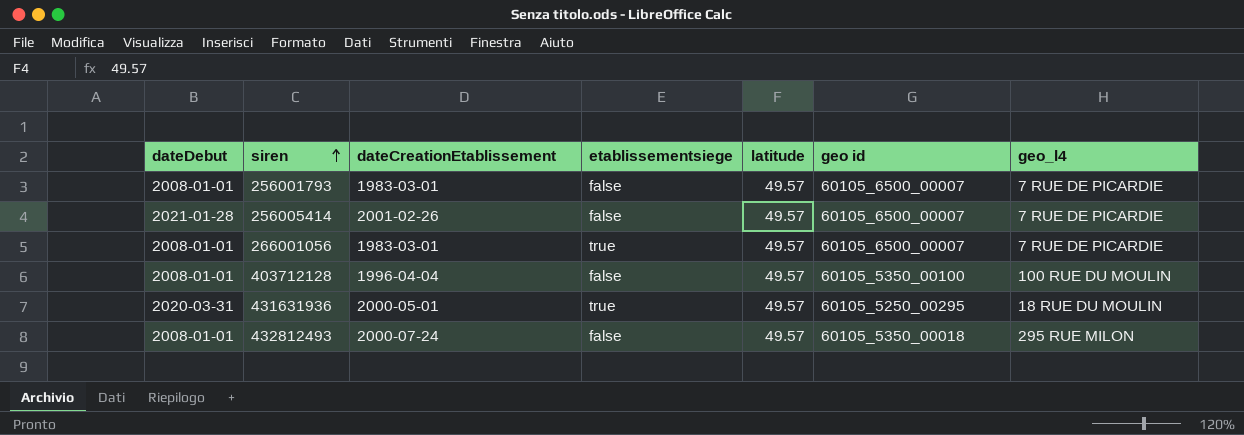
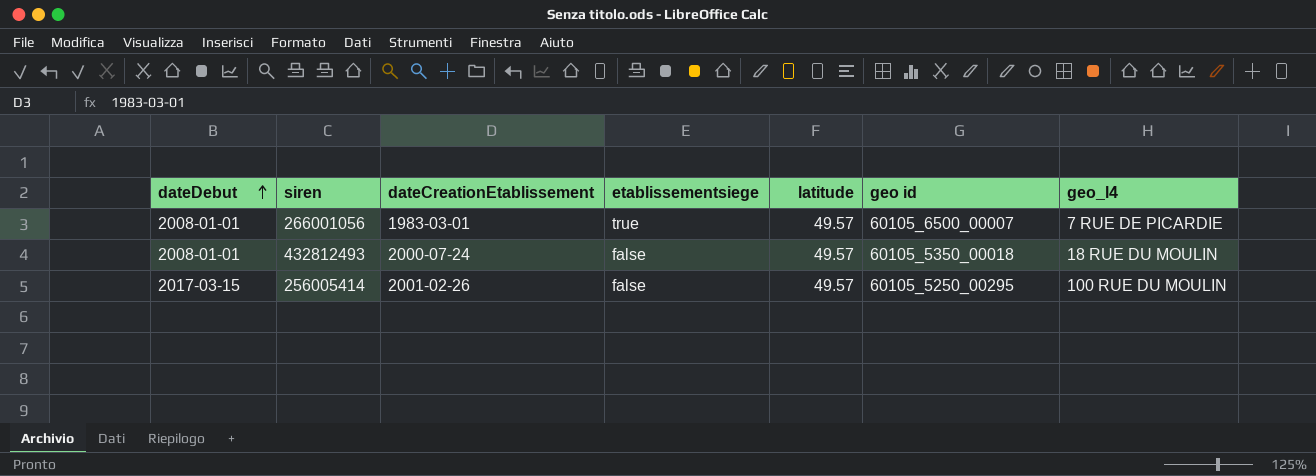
row order: siren ascending -> dateDebut ascending
row 256001793: 2008-01-01 | 1983-03-01 | false | 49.57 | 60105_6500_00007 | 7 RUE DE PICARDIE -> none
row 403712128: 2008-01-01 | 1996-04-04 | false | 49.57 | 60105_5350_00100 | 100 RUE DU MOULIN -> none
row 431631936: 2020-03-31 | 2000-05-01 | true | 49.57 | 60105_5250_00295 | 18 RUE DU MOULIN -> none
432812493 | geo_l4: 295 RUE MILON -> 18 RUE DU MOULIN
256005414 | dateDebut: 2021-01-28 -> 2017-03-15
256005414 | geo id: 60105_6500_00007 -> 60105_5250_00295
256005414 | geo_l4: 7 RUE DE PICARDIE -> 100 RUE DU MOULIN

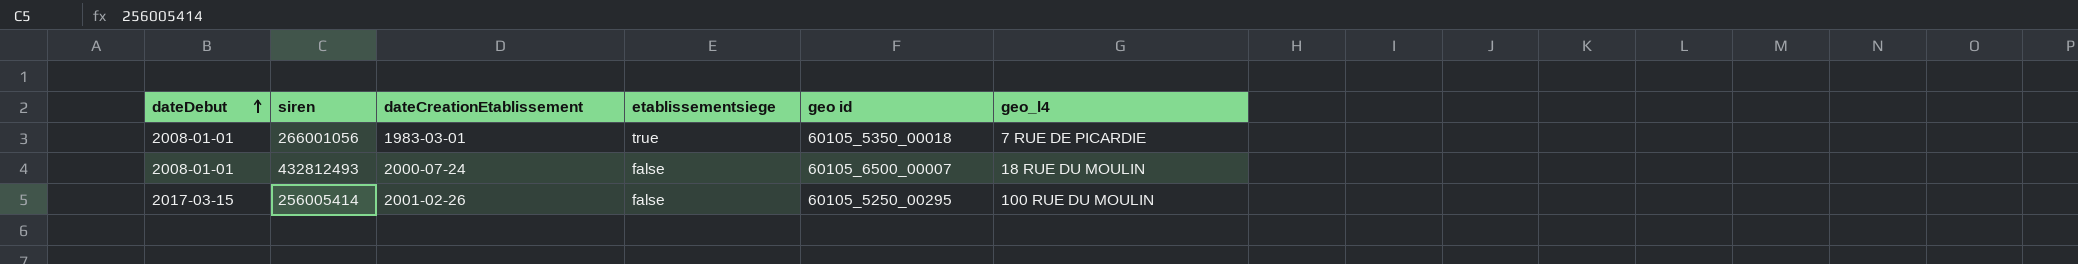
column latitude | position: 5 -> none
266001056 | geo id: 60105_6500_00007 -> 60105_5350_00018
432812493 | geo id: 60105_5350_00018 -> 60105_6500_00007

